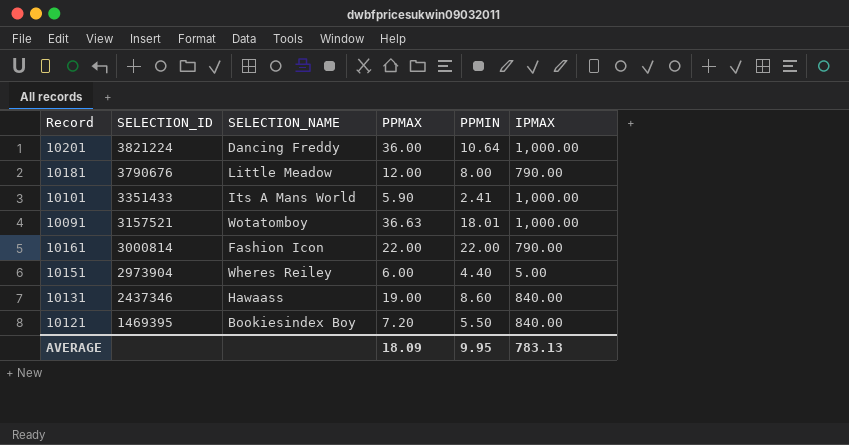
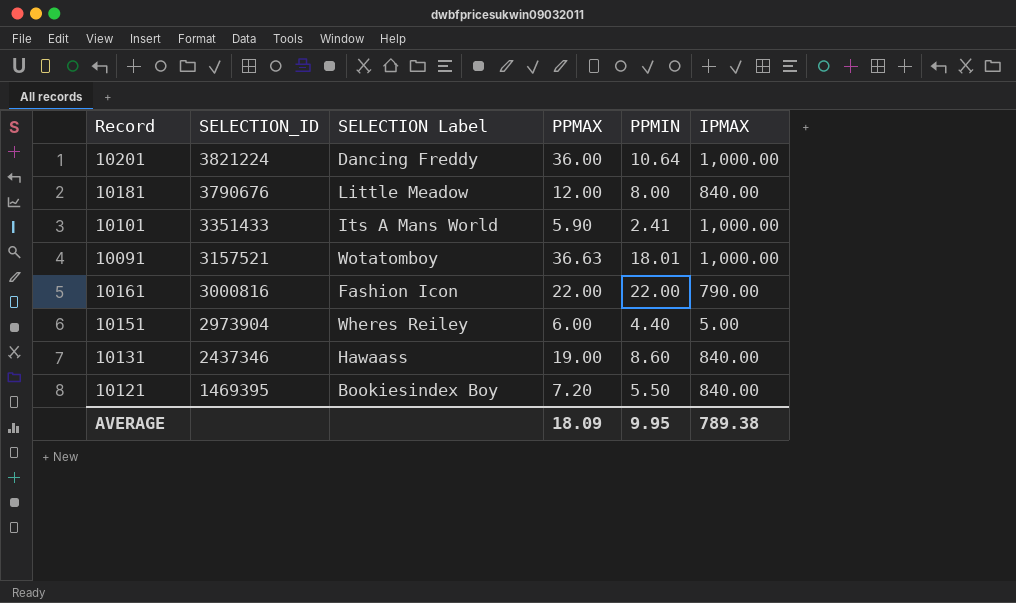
column name: SELECTION_NAME -> SELECTION Label
10181 | IPMAX: 790.00 -> 840.00
10161 | SELECTION_ID: 3000814 -> 3000816
AVERAGE | IPMAX: 783.13 -> 789.38

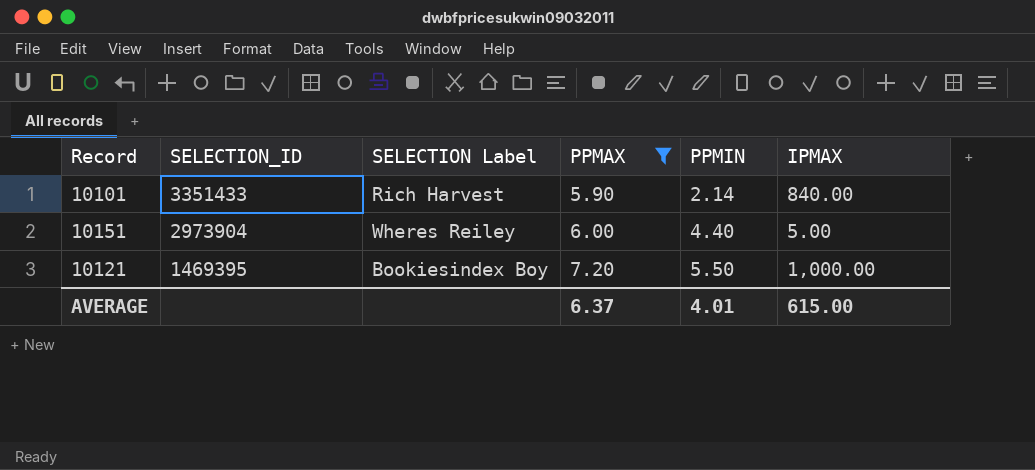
filter: none -> PPMAX <= 7.20
10101 | SELECTION Label: Its A Mans World -> Rich Harvest
10101 | PPMIN: 2.41 -> 2.14
10101 | IPMAX: 1,000.00 -> 840.00
10121 | IPMAX: 840.00 -> 1,000.00
AVERAGE | PPMAX: 18.09 -> 6.37
AVERAGE | PPMIN: 9.95 -> 4.01
AVERAGE | IPMAX: 789.38 -> 615.00

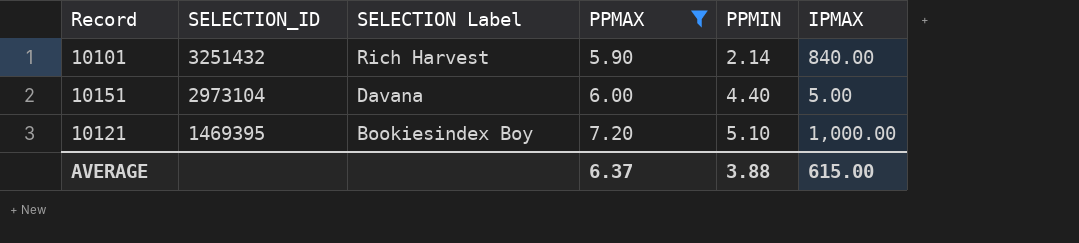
10101 | SELECTION_ID: 3351433 -> 3251432
10151 | SELECTION_ID: 2973904 -> 2973104
10151 | SELECTION Label: Wheres Reiley -> Davana
10121 | PPMIN: 5.50 -> 5.10
AVERAGE | PPMIN: 4.01 -> 3.88

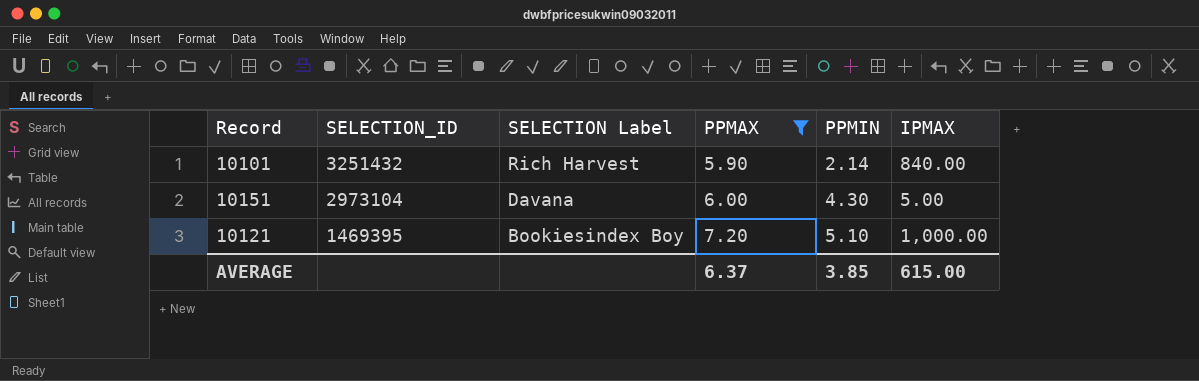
10151 | PPMIN: 4.40 -> 4.30
AVERAGE | PPMIN: 3.88 -> 3.85

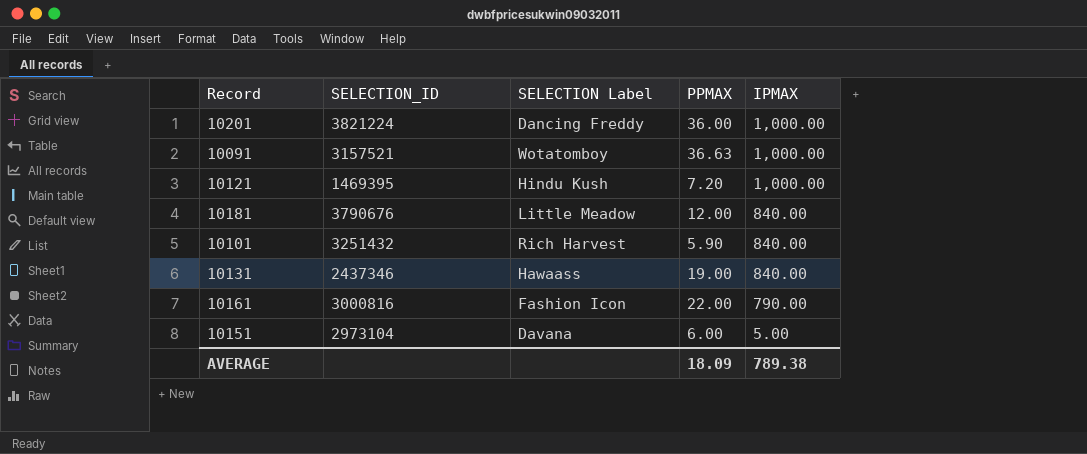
filter: PPMAX <= 7.20 -> none
row order: SELECTION_ID descending -> IPMAX descending
column PPMIN | position: 5 -> none
10121 | SELECTION Label: Bookiesindex Boy -> Hindu Kush
AVERAGE | PPMAX: 6.37 -> 18.09
AVERAGE | IPMAX: 615.00 -> 789.38

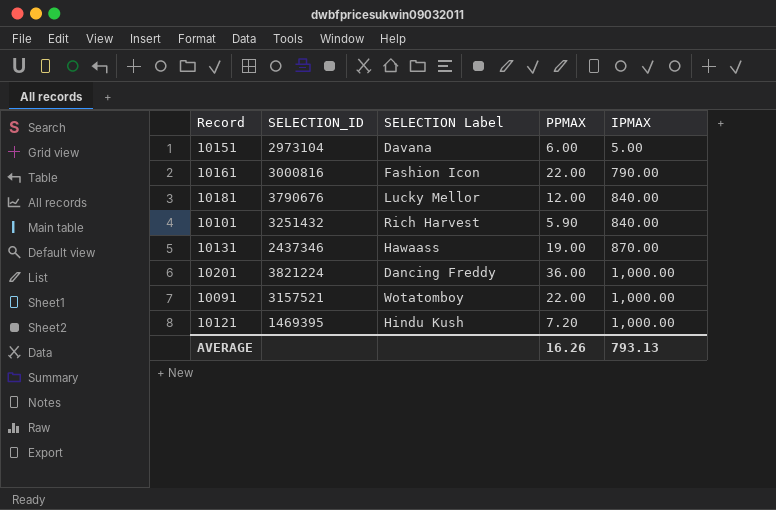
row order: IPMAX descending -> IPMAX ascending
10181 | SELECTION Label: Little Meadow -> Lucky Mellor
10131 | IPMAX: 840.00 -> 870.00
10091 | PPMAX: 36.63 -> 22.00
AVERAGE | PPMAX: 18.09 -> 16.26
AVERAGE | IPMAX: 789.38 -> 793.13

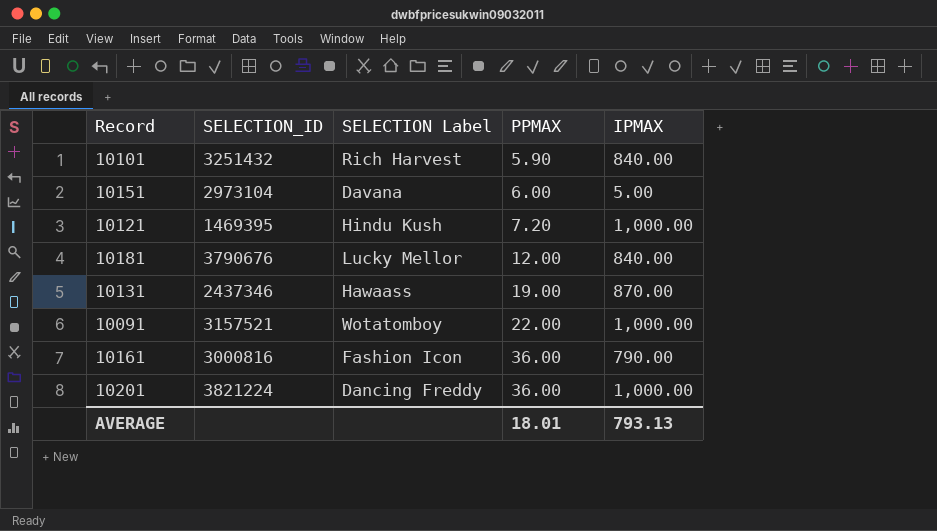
row order: IPMAX ascending -> PPMAX ascending
10161 | PPMAX: 22.00 -> 36.00
AVERAGE | PPMAX: 16.26 -> 18.01

